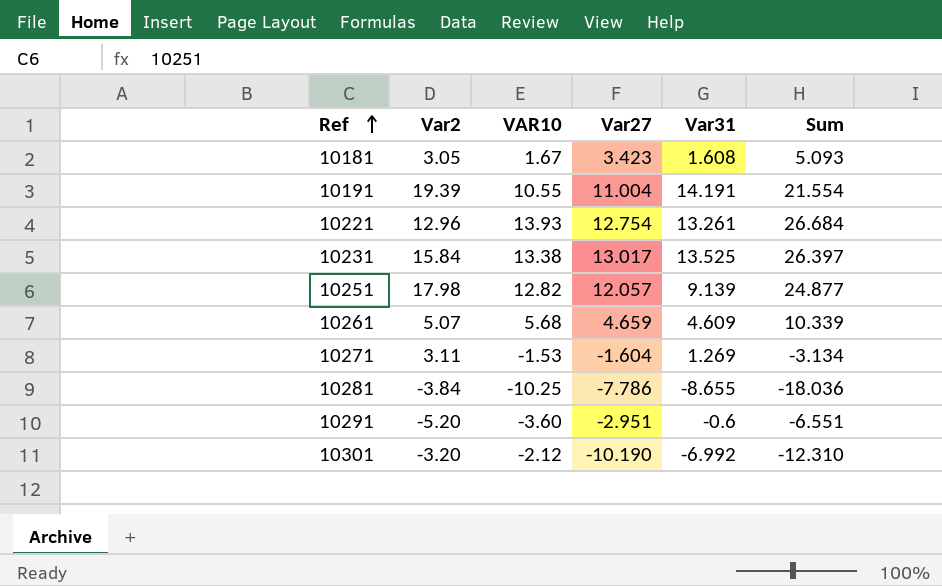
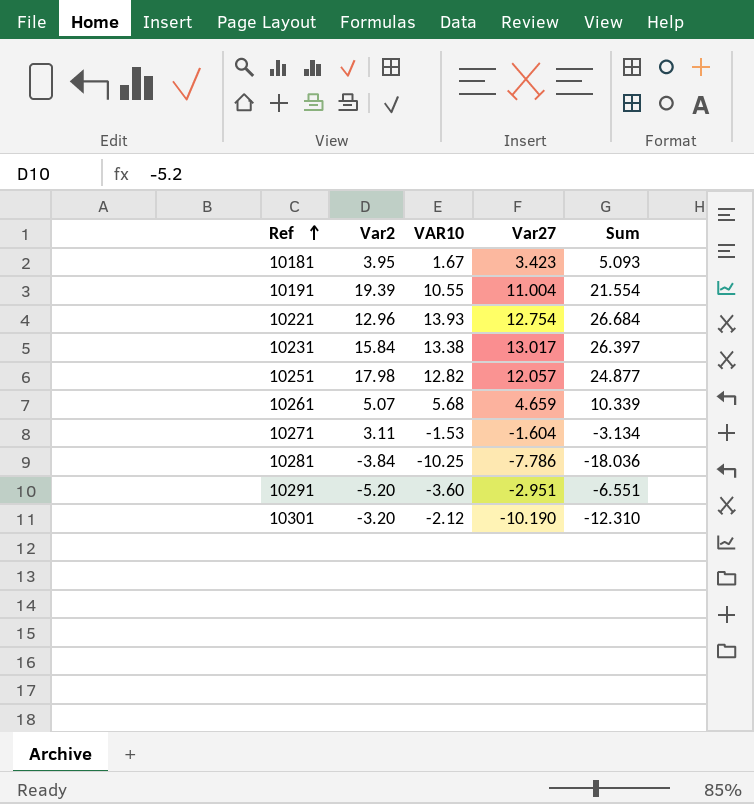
column Var31 | position: 5 -> none
10181 | Var2: 3.05 -> 3.95

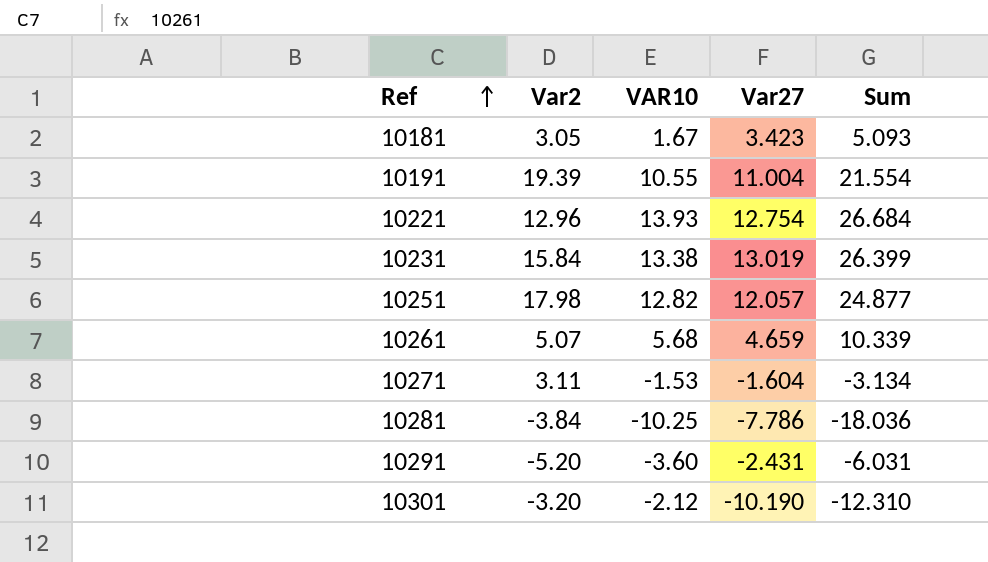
10181 | Var2: 3.95 -> 3.05
10231 | Var27: 13.017 -> 13.019
10231 | Sum: 26.397 -> 26.399
10291 | Var27: -2.951 -> -2.431
10291 | Sum: -6.551 -> -6.031

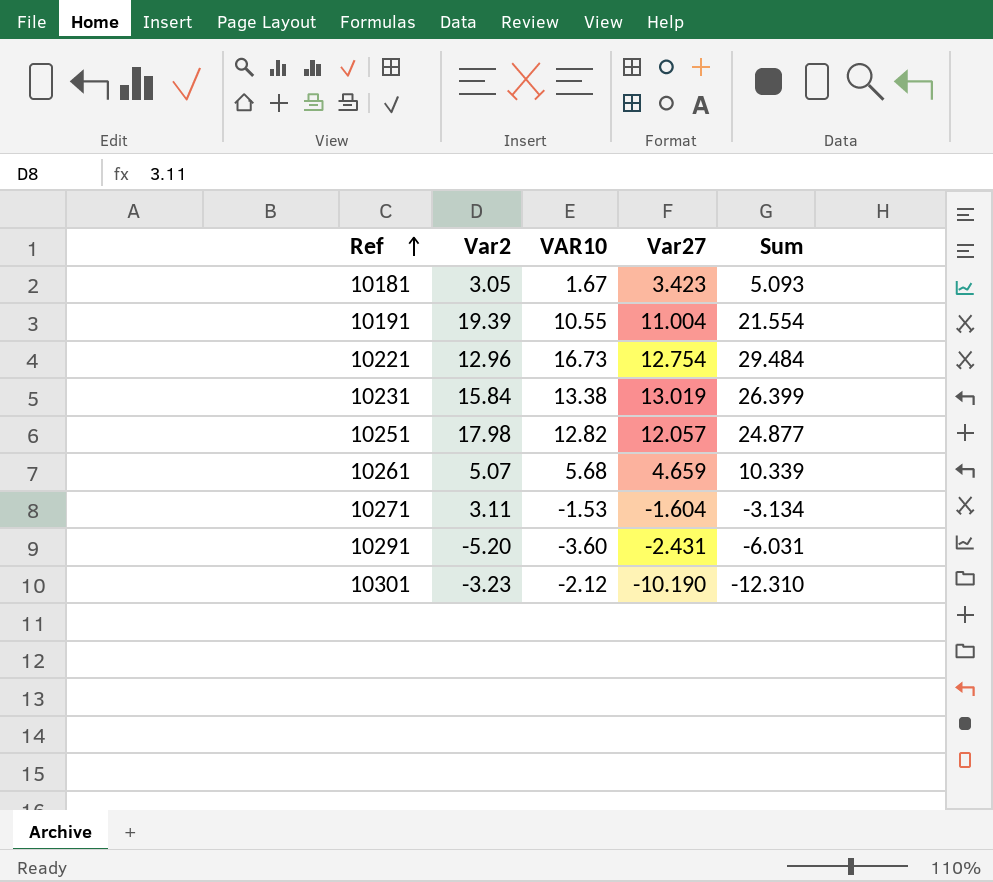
row 10281: -3.84 | -10.25 | -7.786 | -18.036 -> none
10221 | VAR10: 13.93 -> 16.73
10221 | Sum: 26.684 -> 29.484
10301 | Var2: -3.20 -> -3.23

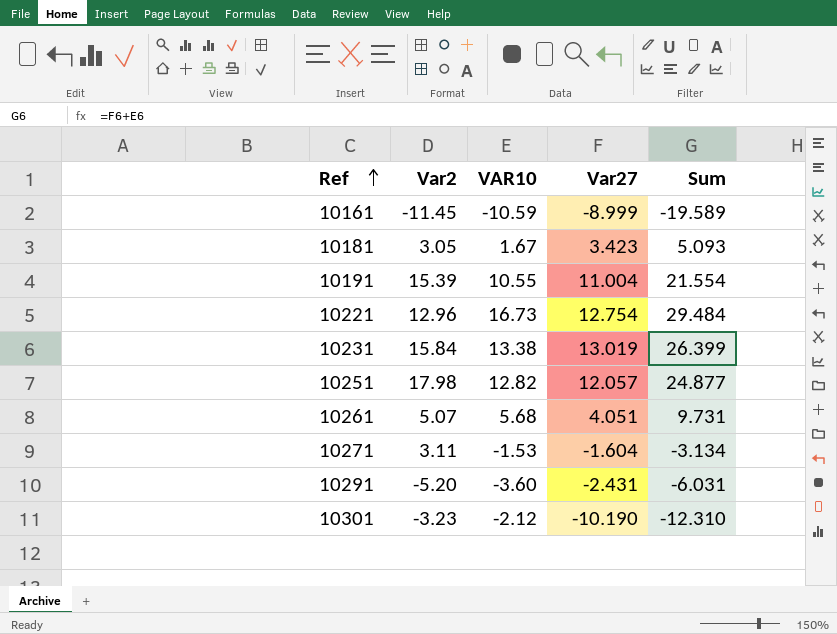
row 10161: none -> -11.45 | -10.59 | -8.999 | -19.589
10191 | Var2: 19.39 -> 15.39
10261 | Var27: 4.659 -> 4.051
10261 | Sum: 10.339 -> 9.731

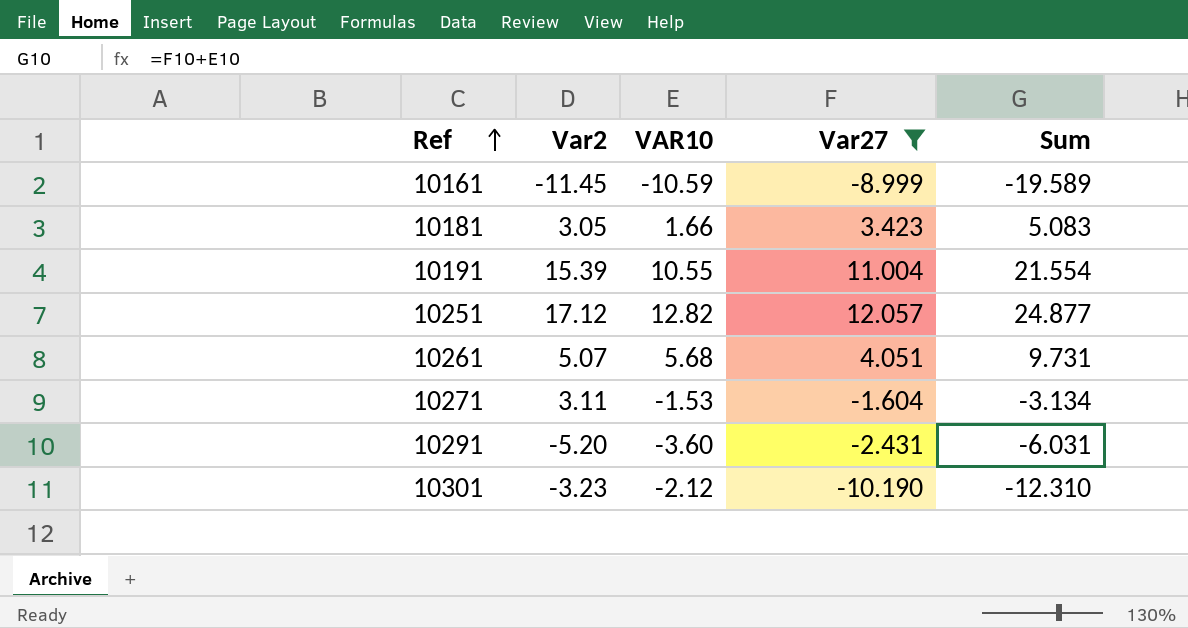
filter: none -> Var27 <= 12.057
10181 | VAR10: 1.67 -> 1.66
10181 | Sum: 5.093 -> 5.083
10251 | Var2: 17.98 -> 17.12

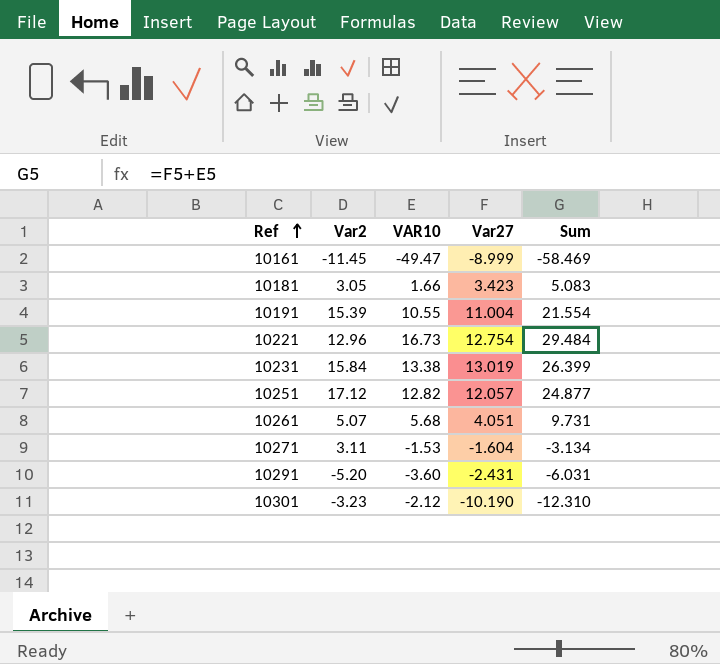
filter: Var27 <= 12.057 -> none
10161 | VAR10: -10.59 -> -49.47
10161 | Sum: -19.589 -> -58.469

